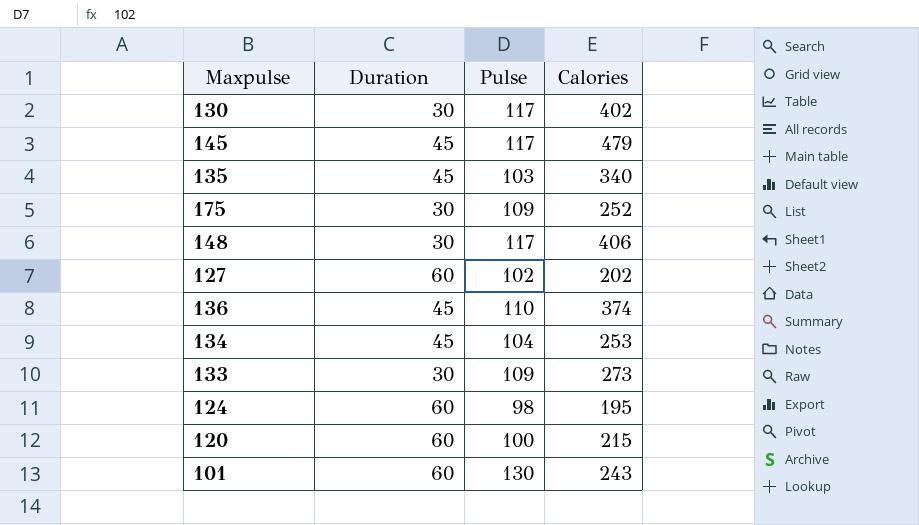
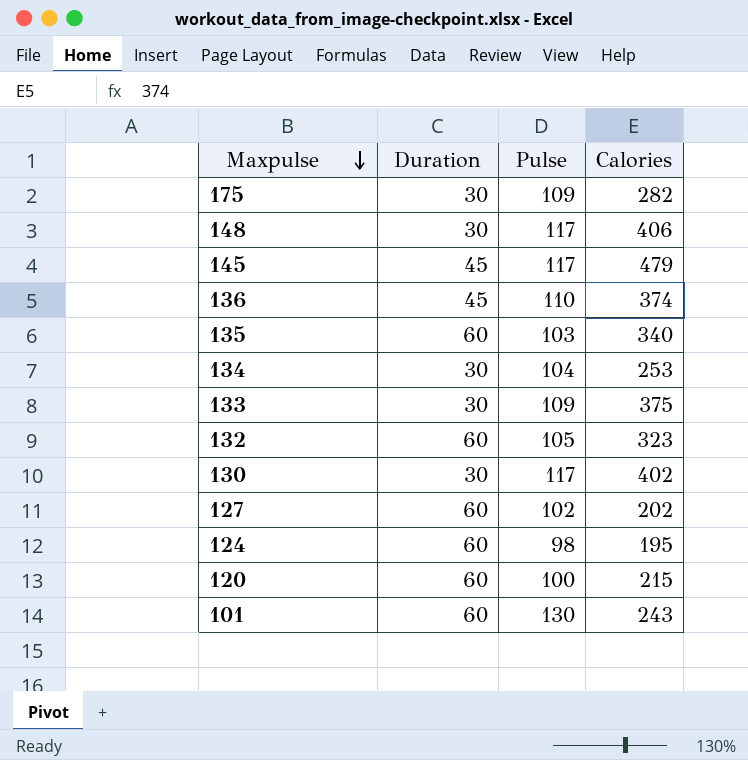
row order: none -> Maxpulse descending
175 | Calories: 252 -> 282
135 | Duration: 45 -> 60
134 | Duration: 45 -> 30
133 | Calories: 273 -> 375
row 132: none -> 60 | 105 | 323

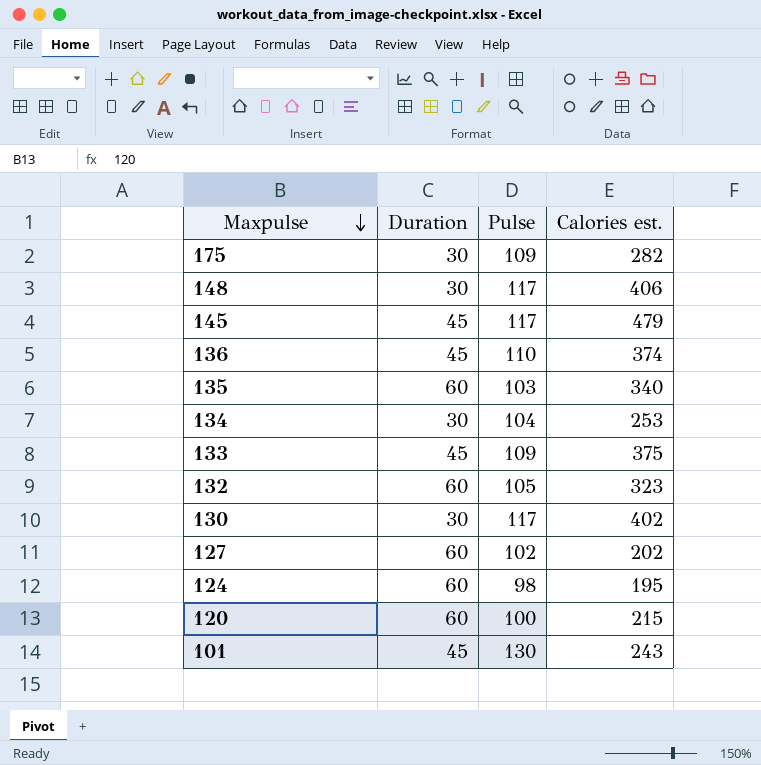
column name: Calories -> Calories est.
133 | Duration: 30 -> 45
101 | Duration: 60 -> 45

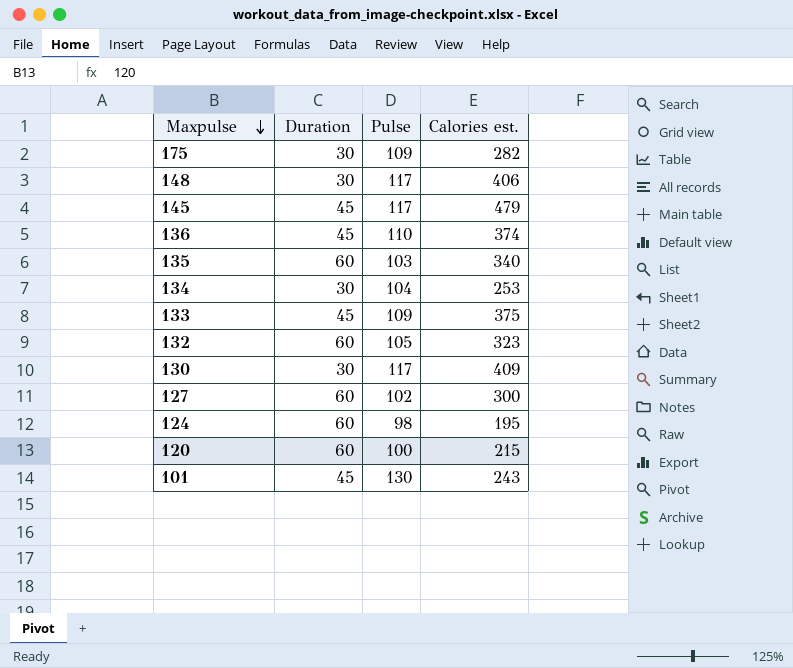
130 | Calories est.: 402 -> 409
127 | Calories est.: 202 -> 300

